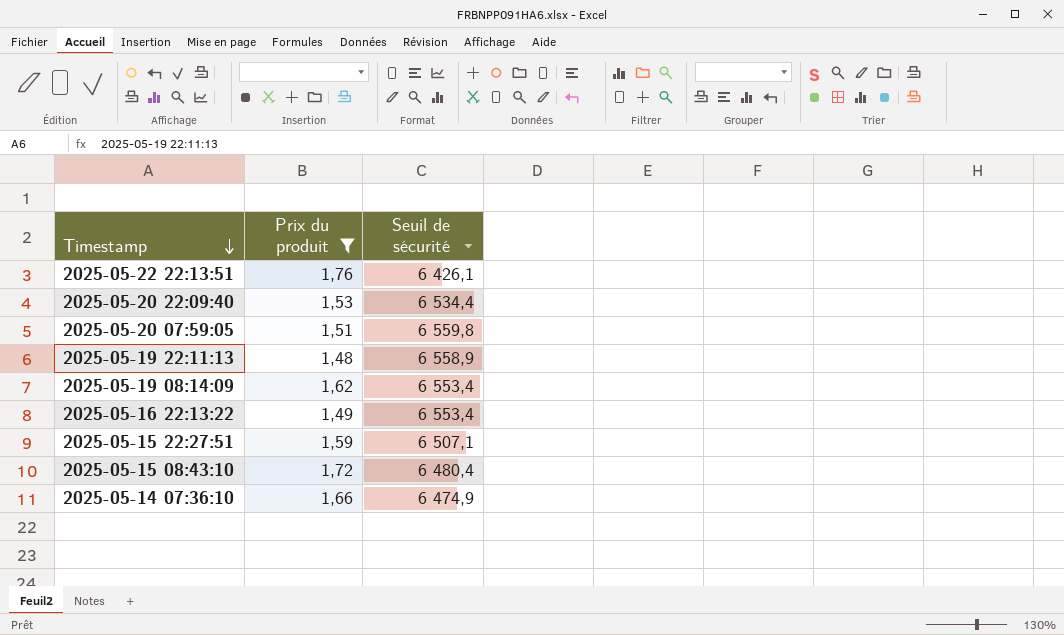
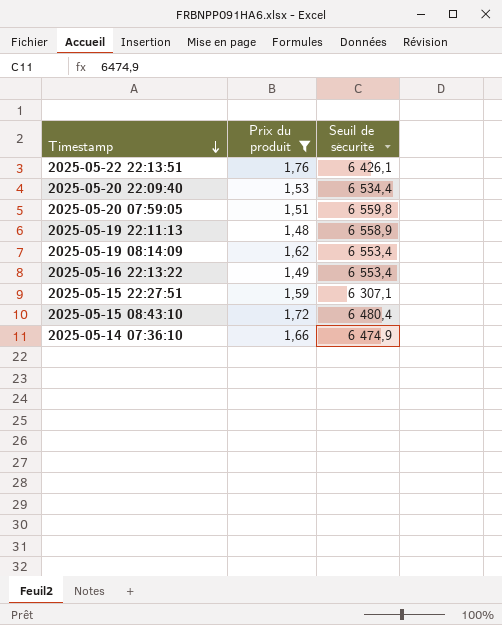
2025-05-15 22:27:51 | Seuil de sécurité: 6 507,1 -> 6 307,1

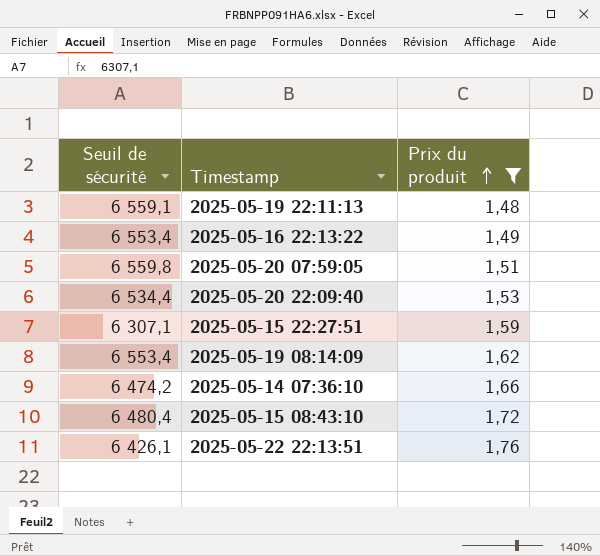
row order: Timestamp descending -> Prix du produit ascending
column Seuil de sécurité | position: 3 -> 1
2025-05-19 22:11:13 | Seuil de sécurité: 6 558,9 -> 6 559,1
2025-05-14 07:36:10 | Seuil de sécurité: 6 474,9 -> 6 474,2

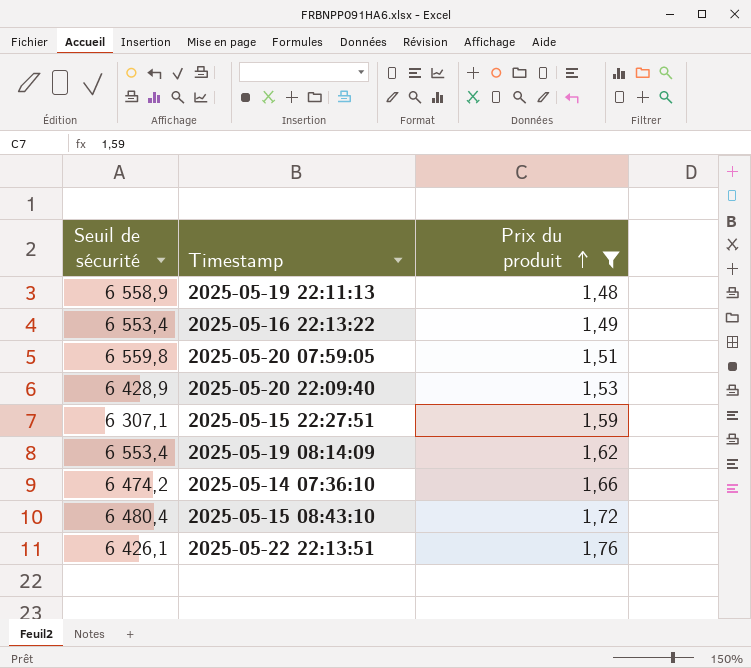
2025-05-19 22:11:13 | Seuil de sécurité: 6 559,1 -> 6 558,9
2025-05-20 22:09:40 | Seuil de sécurité: 6 534,4 -> 6 428,9

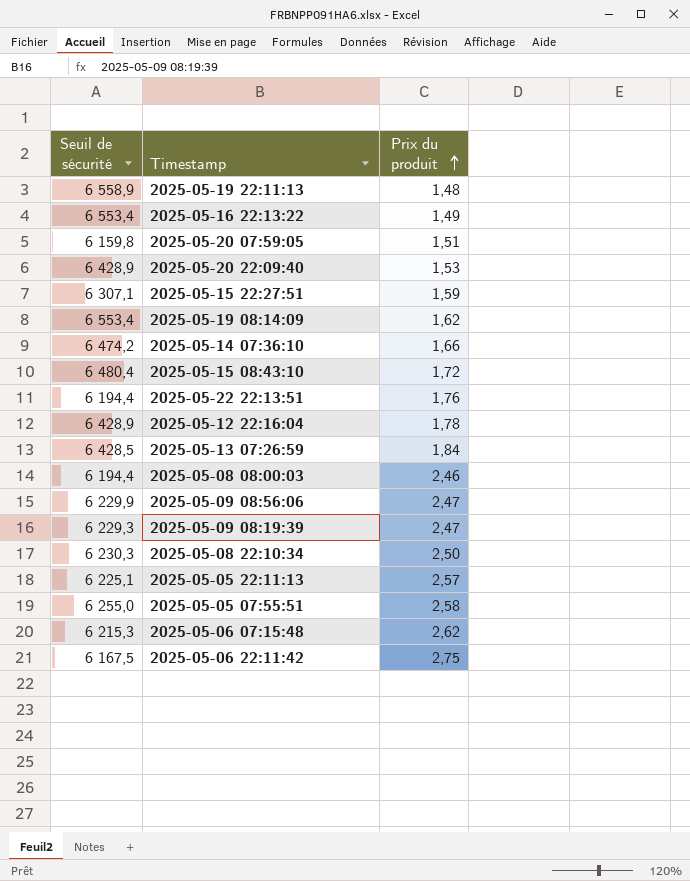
filter: Prix du produit <= 1,76 -> none
2025-05-20 07:59:05 | Seuil de sécurité: 6 559,8 -> 6 159,8
2025-05-22 22:13:51 | Seuil de sécurité: 6 426,1 -> 6 194,4

